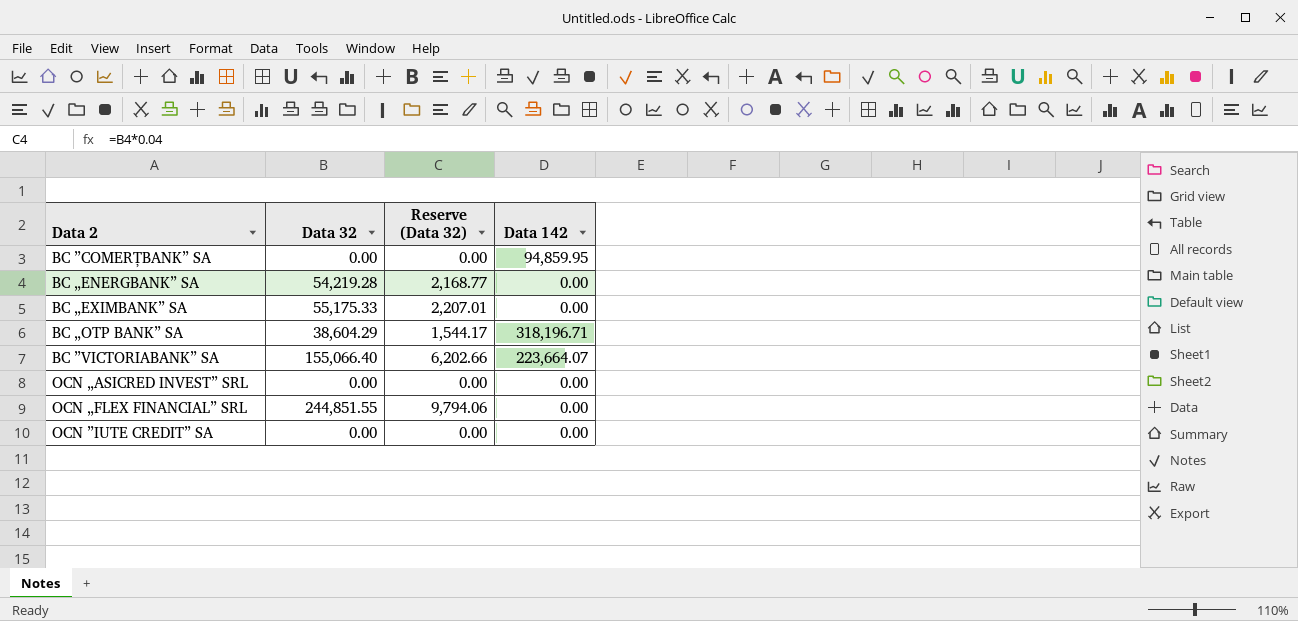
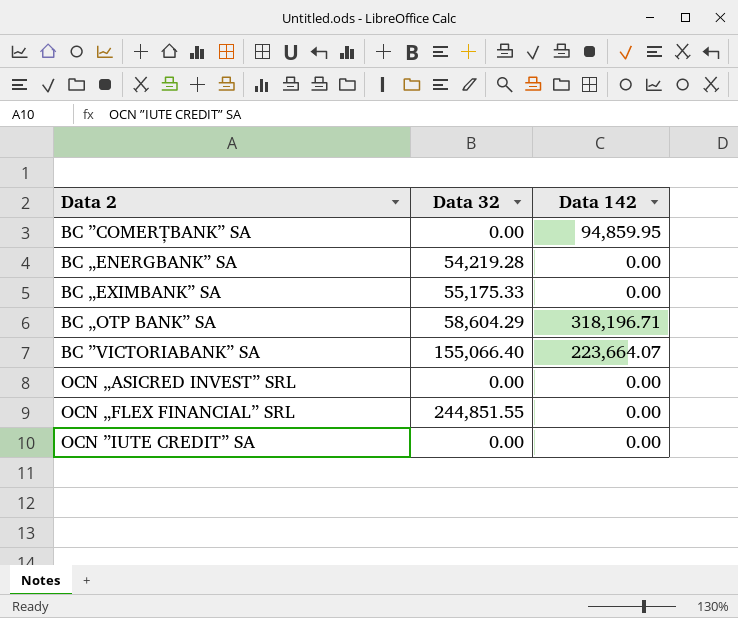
column Reserve (Data 32) | formula: [Data 32] * 0.04 -> none
BC „OTP BANK” SA | Data 32: 38,604.29 -> 58,604.29

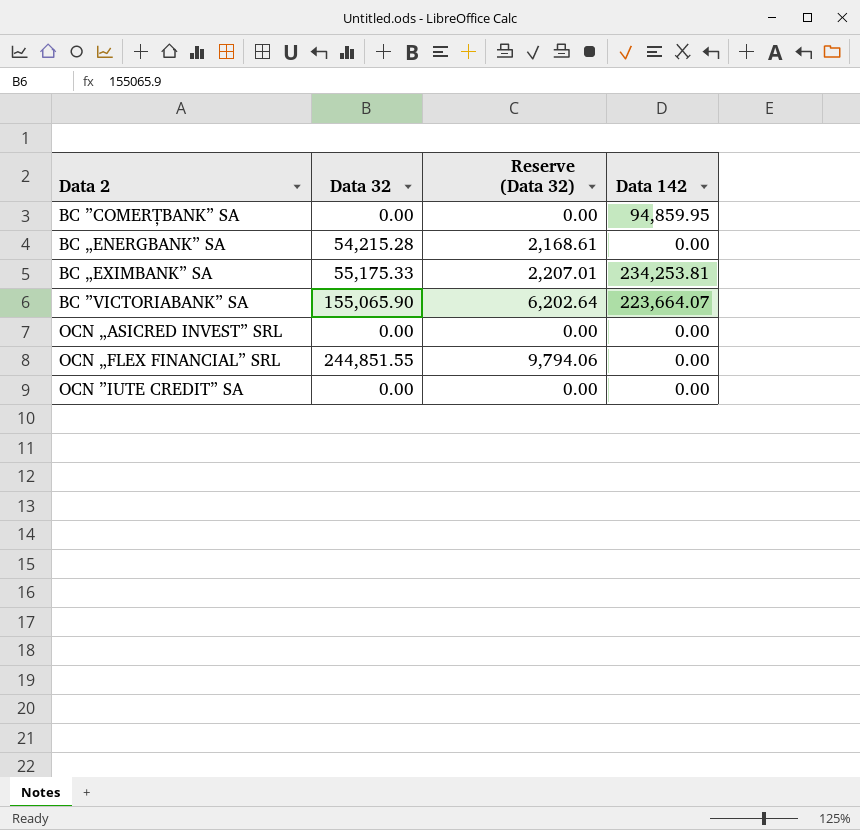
column Reserve (Data 32) | formula: none -> [Data 32] * 0.04
row BC „OTP BANK” SA: 58,604.29 | 318,196.71 -> none
BC „ENERGBANK” SA | Data 32: 54,219.28 -> 54,215.28
BC „EXIMBANK” SA | Data 142: 0.00 -> 234,253.81
BC ”VICTORIABANK” SA | Data 32: 155,066.40 -> 155,065.90

